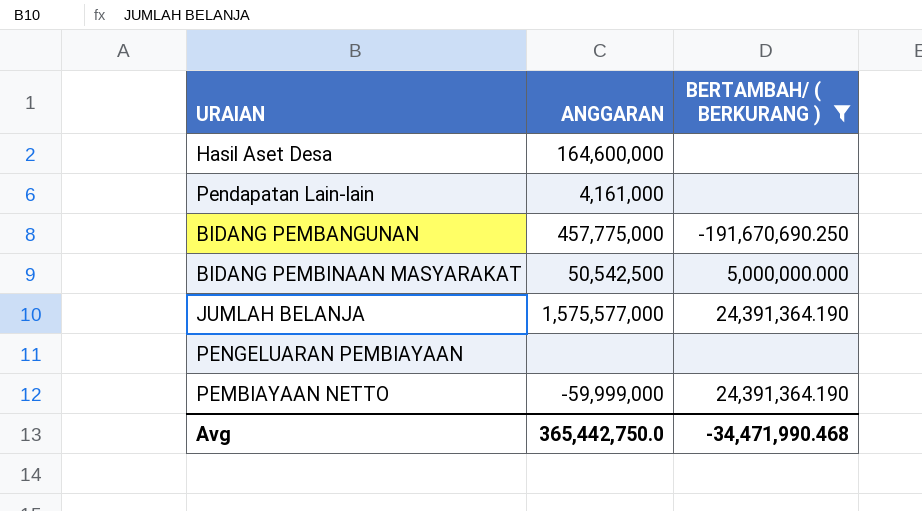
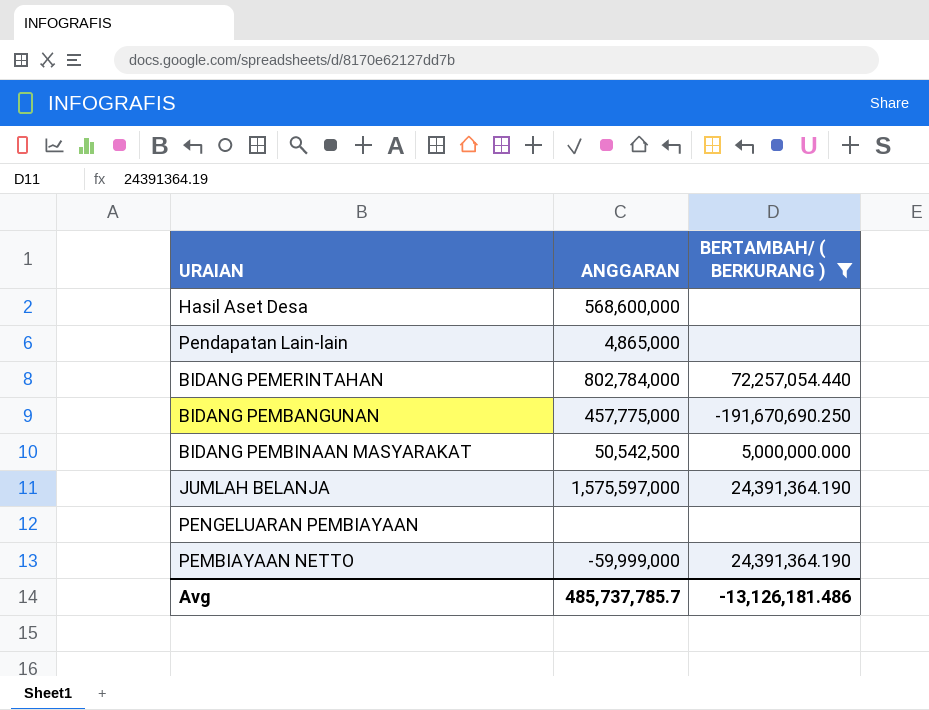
Hasil Aset Desa | ANGGARAN: 164,600,000 -> 568,600,000
Pendapatan Lain-lain | ANGGARAN: 4,161,000 -> 4,865,000
row BIDANG PEMERINTAHAN: none -> 802,784,000 | 72,257,054.440
JUMLAH BELANJA | ANGGARAN: 1,575,577,000 -> 1,575,597,000
Avg | ANGGARAN: 365,442,750.0 -> 485,737,785.7
Avg | BERTAMBAH/ ( BERKURANG ): -34,471,990.468 -> -13,126,181.486

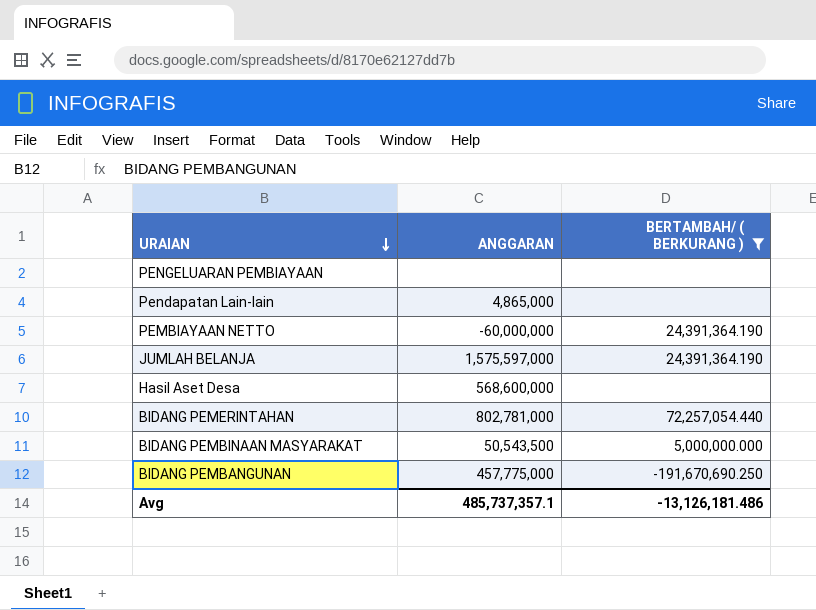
row order: none -> URAIAN descending
PEMBIAYAAN NETTO | ANGGARAN: -59,999,000 -> -60,000,000
BIDANG PEMERINTAHAN | ANGGARAN: 802,784,000 -> 802,781,000
BIDANG PEMBINAAN MASYARAKAT | ANGGARAN: 50,542,500 -> 50,543,500
Avg | ANGGARAN: 485,737,785.7 -> 485,737,357.1

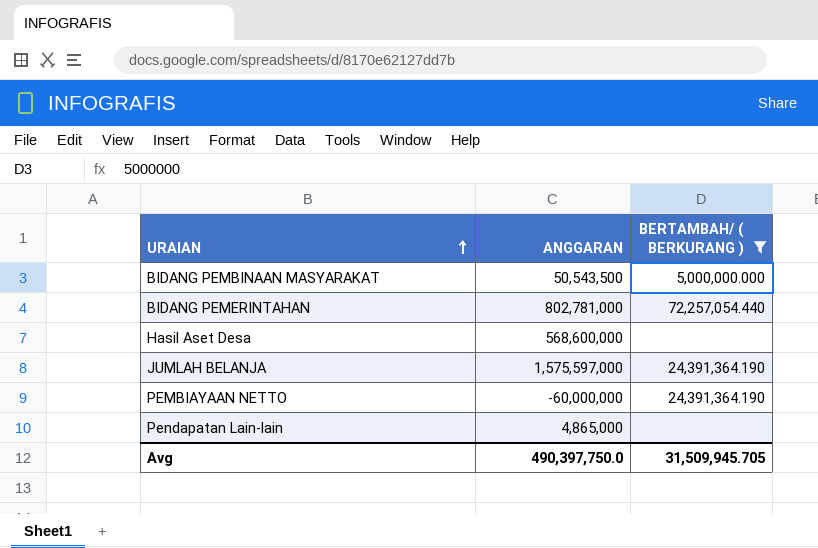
row order: URAIAN descending -> URAIAN ascending
row PENGELUARAN PEMBIAYAAN: none | none -> none
row BIDANG PEMBANGUNAN: 457,775,000 | -191,670,690.250 -> none
Avg | ANGGARAN: 485,737,357.1 -> 490,397,750.0
Avg | BERTAMBAH/ ( BERKURANG ): -13,126,181.486 -> 31,509,945.705

